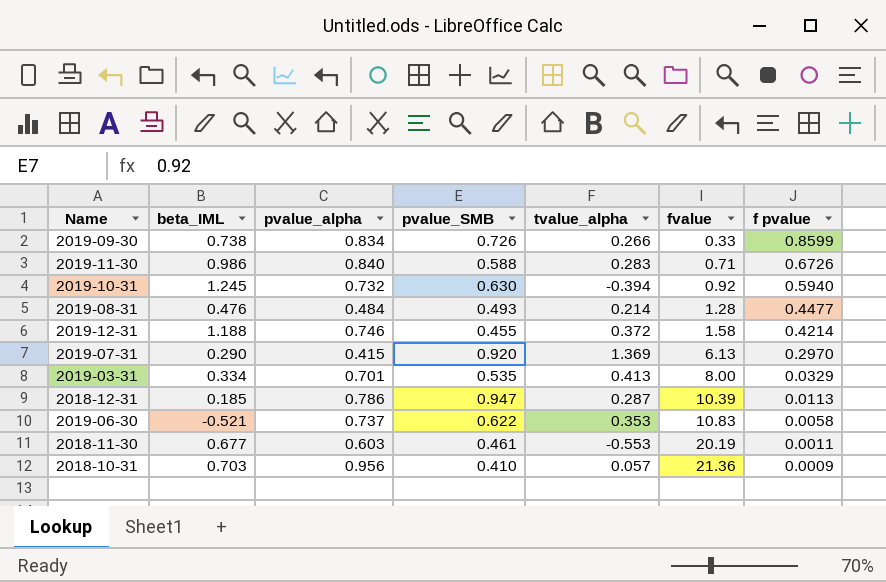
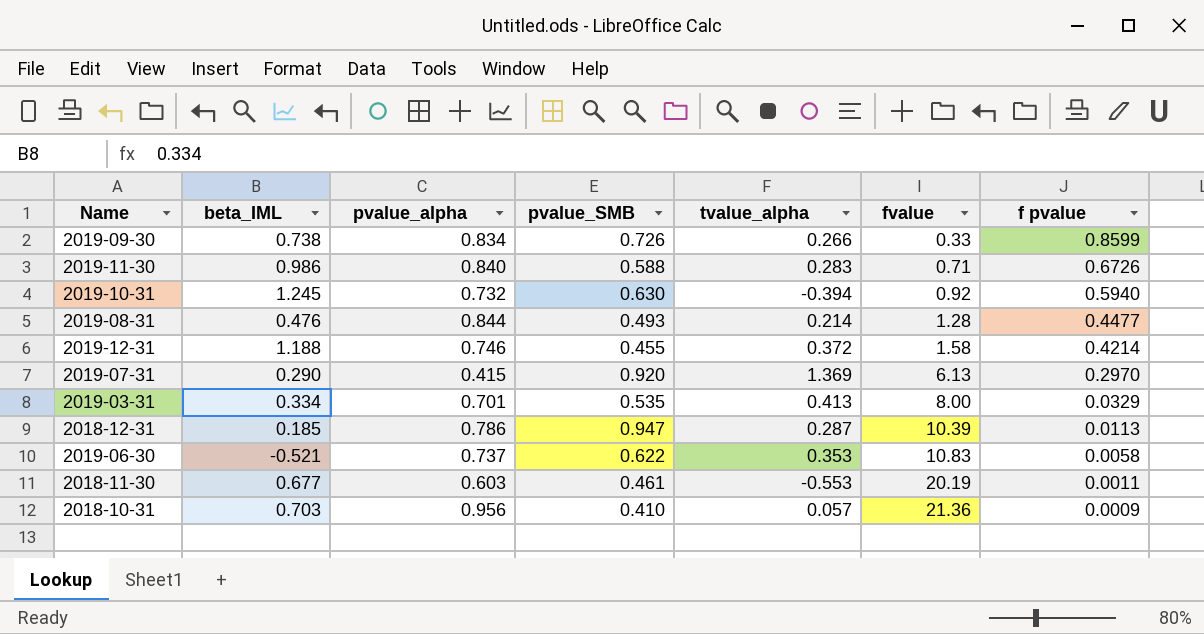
2019-08-31 | pvalue_alpha: 0.484 -> 0.844

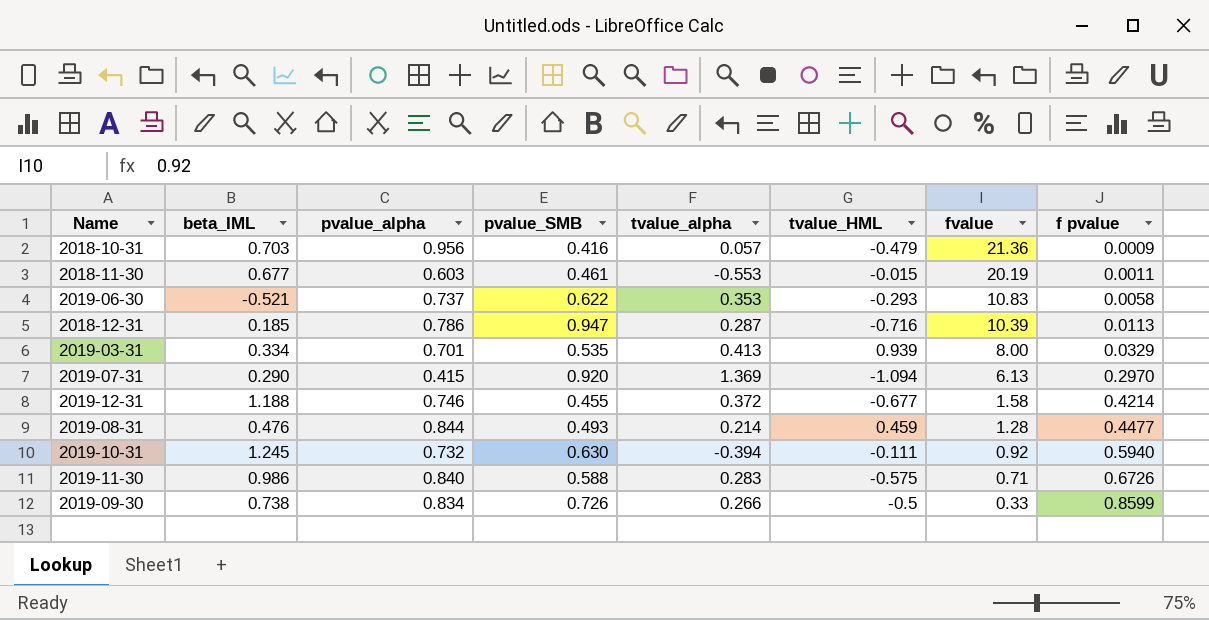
row order: fvalue ascending -> fvalue descending
column tvalue_HML | position: none -> 6
2018-10-31 | pvalue_SMB: 0.410 -> 0.416

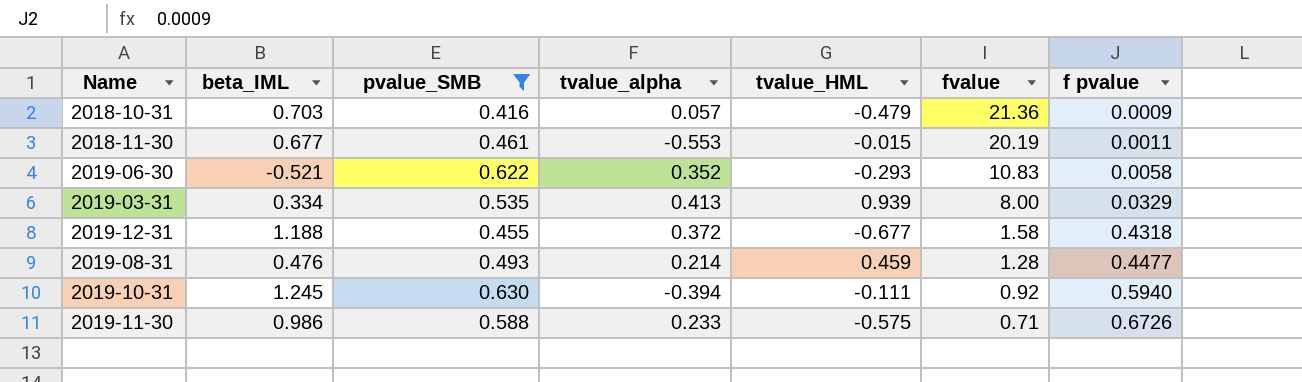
filter: none -> pvalue_SMB <= 0.630
column pvalue_alpha | position: 3 -> none
2019-06-30 | tvalue_alpha: 0.353 -> 0.352
2019-12-31 | f pvalue: 0.4214 -> 0.4318
2019-11-30 | tvalue_alpha: 0.283 -> 0.233

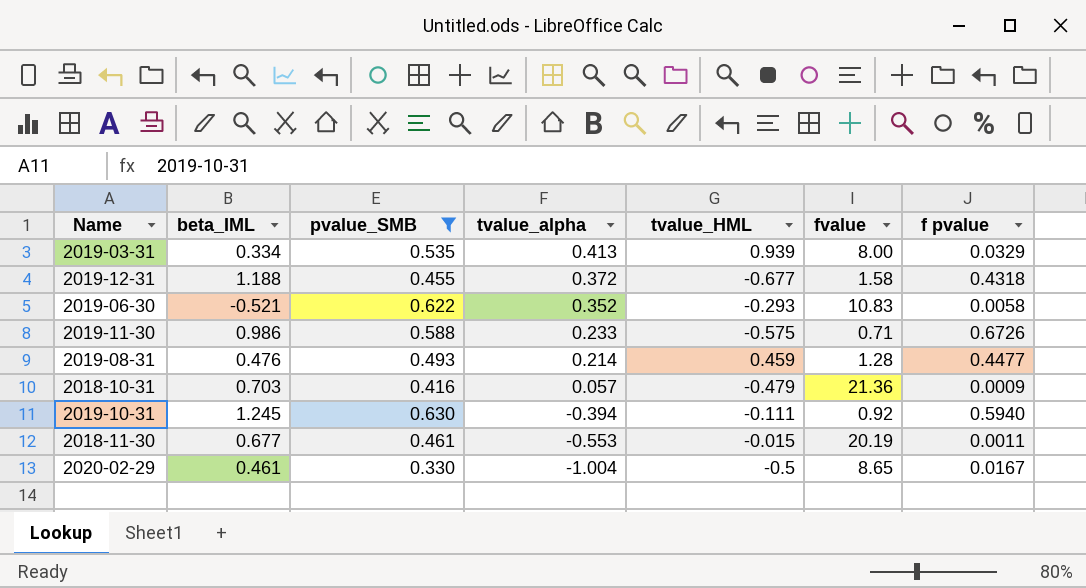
row order: fvalue descending -> tvalue_alpha descending
row 2020-02-29: none -> 0.461 | 0.330 | -1.004 | -0.5 | 8.65 | 0.0167

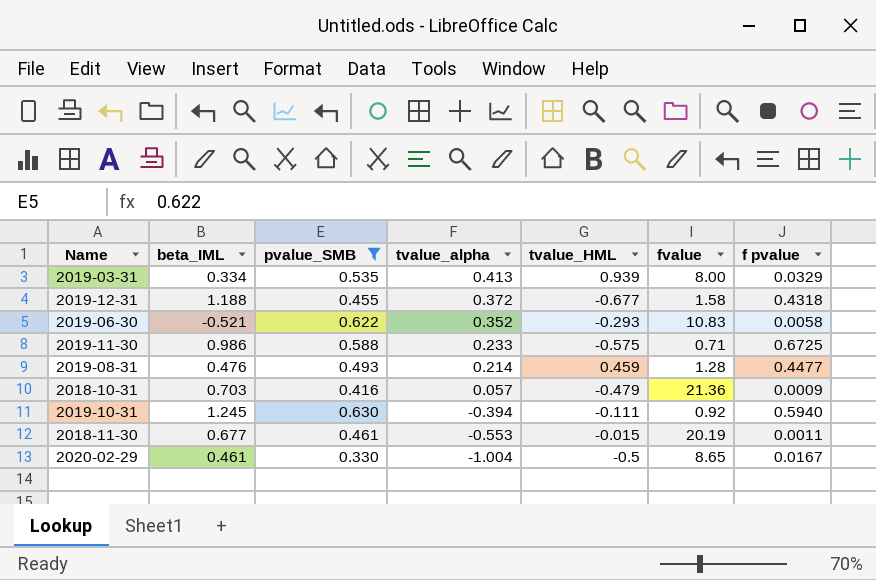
2019-11-30 | f pvalue: 0.6726 -> 0.6725

